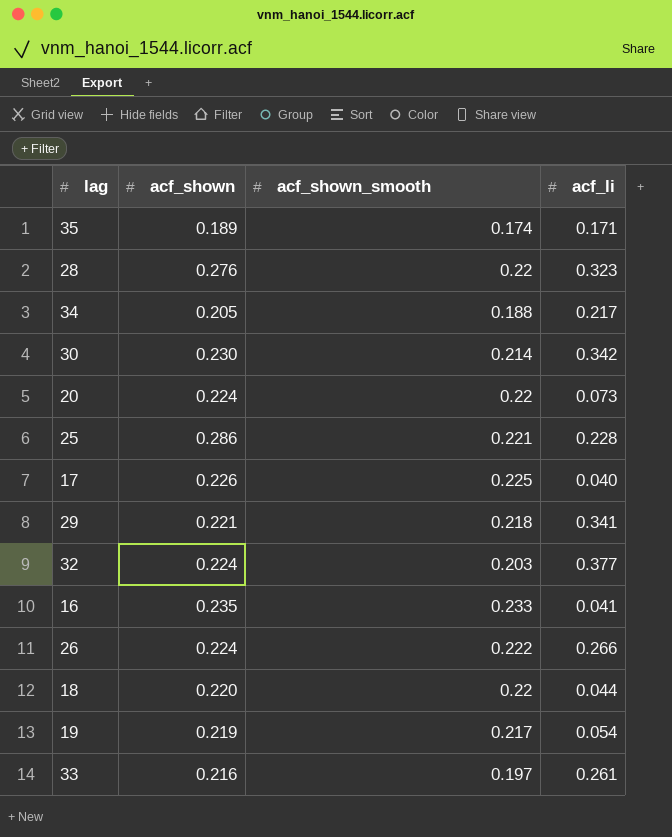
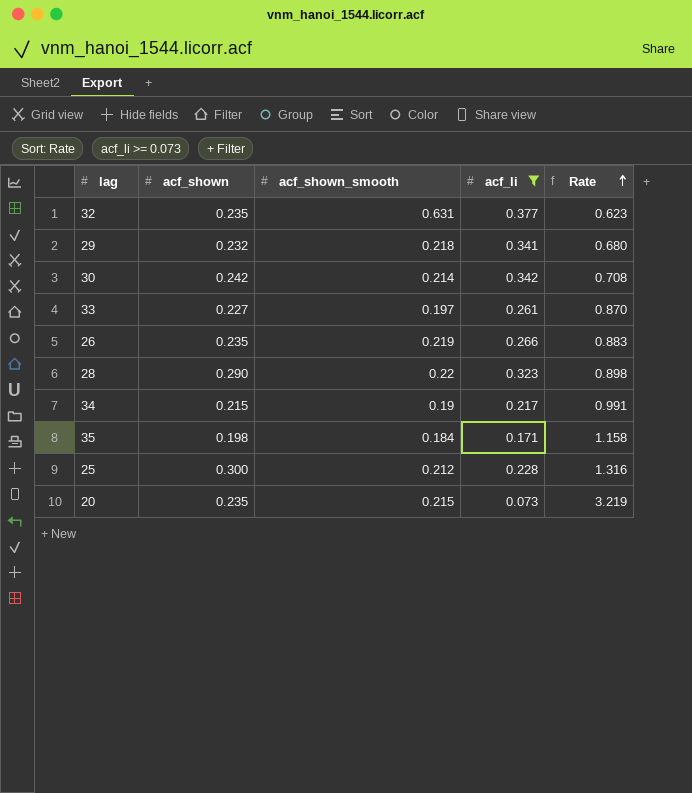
filter: none -> acf_li >= 0.073
row order: none -> Rate ascending
column Rate | formula: none -> [acf_shown] / [acf_li]
32 | acf_shown: 0.224 -> 0.235
32 | acf_shown_smooth: 0.203 -> 0.631
29 | acf_shown: 0.221 -> 0.232
30 | acf_shown: 0.230 -> 0.242
33 | acf_shown: 0.216 -> 0.227
26 | acf_shown: 0.224 -> 0.235
26 | acf_shown_smooth: 0.222 -> 0.219
28 | acf_shown: 0.276 -> 0.290
34 | acf_shown: 0.205 -> 0.215
34 | acf_shown_smooth: 0.188 -> 0.19
35 | acf_shown: 0.189 -> 0.198
35 | acf_shown_smooth: 0.174 -> 0.184
25 | acf_shown: 0.286 -> 0.300
25 | acf_shown_smooth: 0.221 -> 0.212
20 | acf_shown: 0.224 -> 0.235
20 | acf_shown_smooth: 0.22 -> 0.215

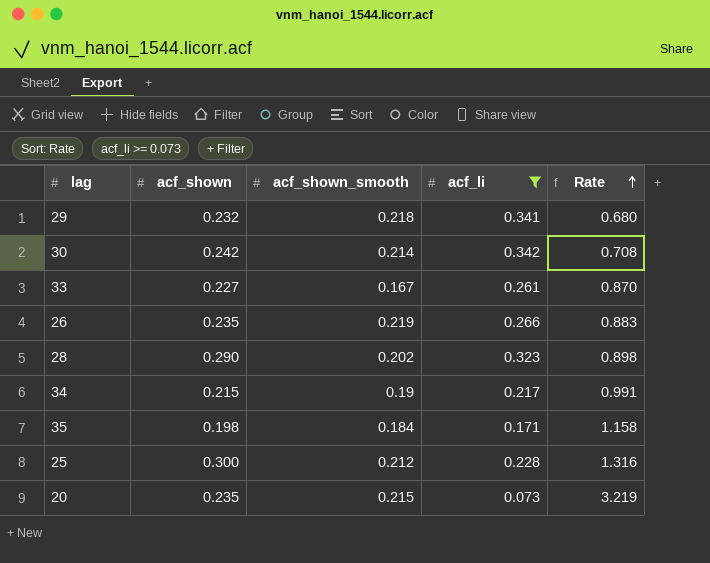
row 32: 0.235 | 0.631 | 0.377 | 0.623 -> none
33 | acf_shown_smooth: 0.197 -> 0.167
28 | acf_shown_smooth: 0.22 -> 0.202

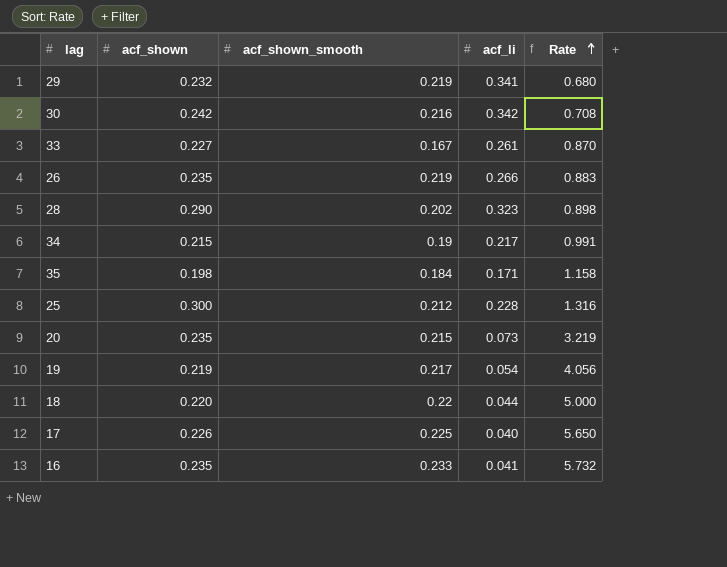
filter: acf_li >= 0.073 -> none
29 | acf_shown_smooth: 0.218 -> 0.219
30 | acf_shown_smooth: 0.214 -> 0.216

